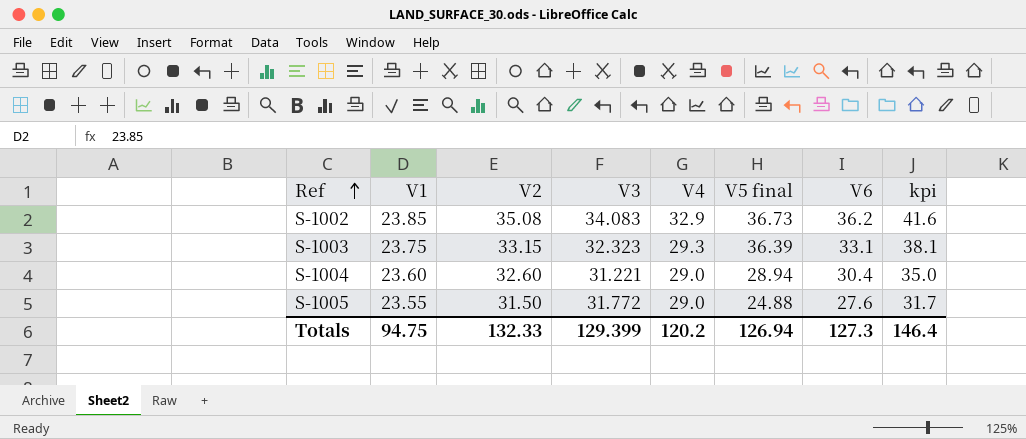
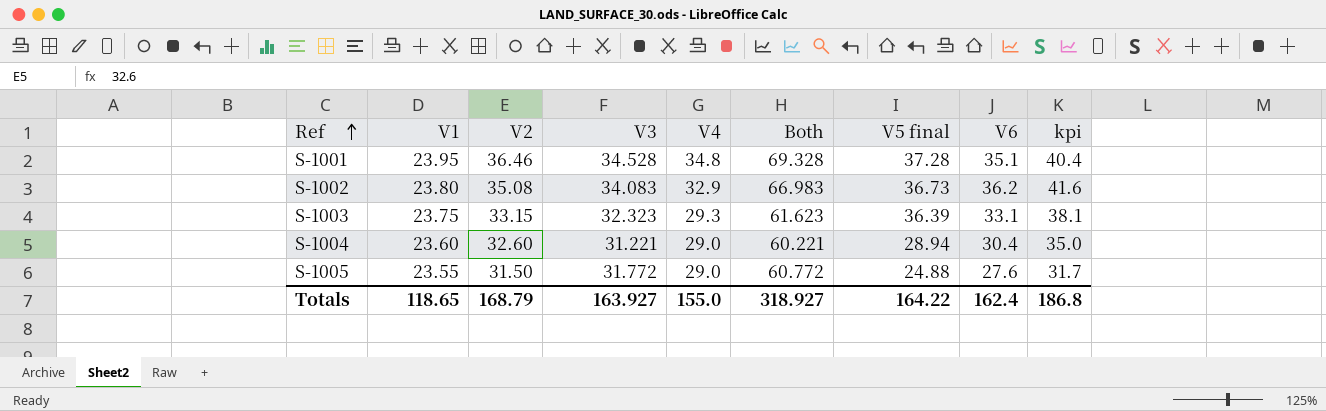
column Both | formula: none -> [V3] + [V4]
row S-1001: none -> 23.95 | 36.46 | 34.528 | 34.8 | 69.328 | 37.28 | 35.1 | 40.4
S-1002 | V1: 23.85 -> 23.80
Totals | V1: 94.75 -> 118.65
Totals | V2: 132.33 -> 168.79
Totals | V3: 129.399 -> 163.927
Totals | V4: 120.2 -> 155.0
Totals | V5 final: 126.94 -> 164.22
Totals | V6: 127.3 -> 162.4
Totals | kpi: 146.4 -> 186.8

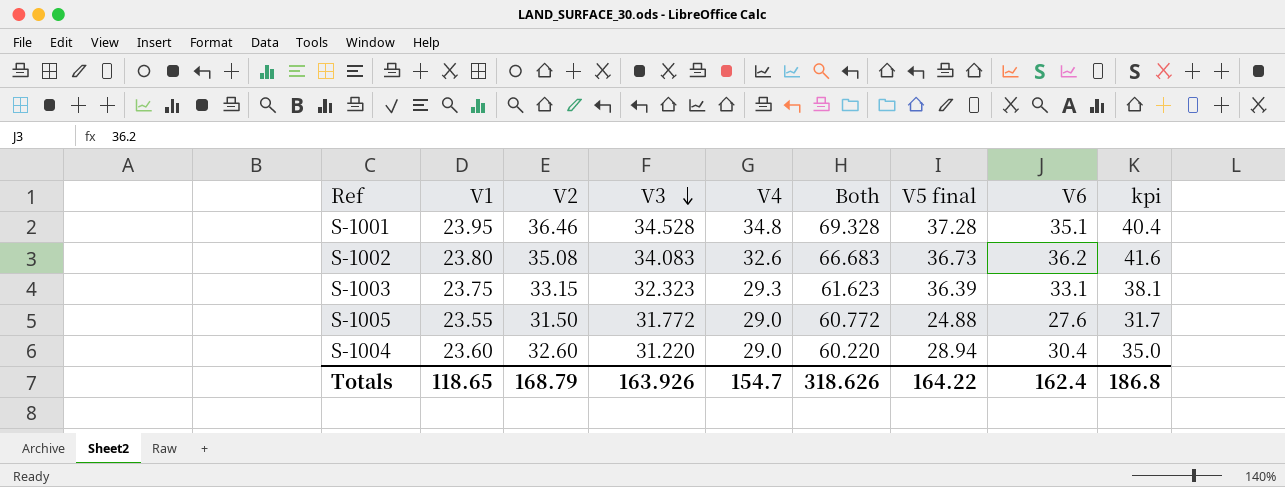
row order: Ref ascending -> V3 descending
S-1002 | V4: 32.9 -> 32.6
S-1002 | Both: 66.983 -> 66.683
S-1004 | V3: 31.221 -> 31.220
S-1004 | Both: 60.221 -> 60.220
Totals | V3: 163.927 -> 163.926
Totals | V4: 155.0 -> 154.7
Totals | Both: 318.927 -> 318.626

